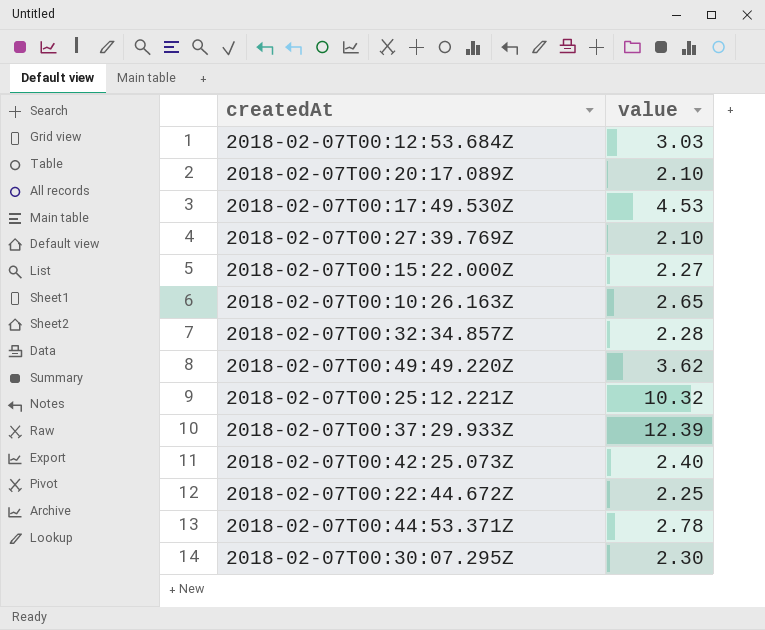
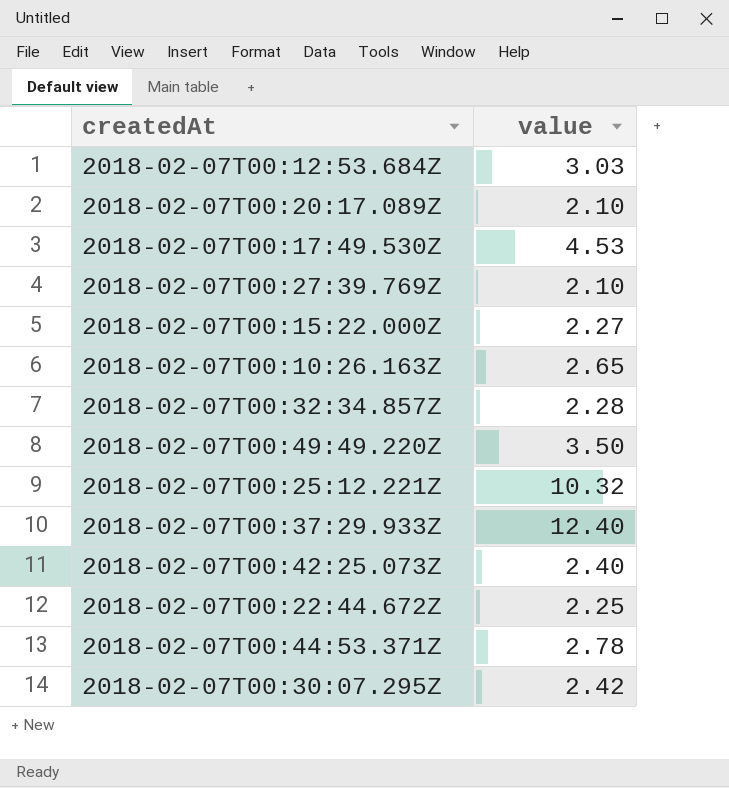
2018-02-07T00:49:49.220Z | value: 3.62 -> 3.50
2018-02-07T00:37:29.933Z | value: 12.39 -> 12.40
2018-02-07T00:30:07.295Z | value: 2.30 -> 2.42

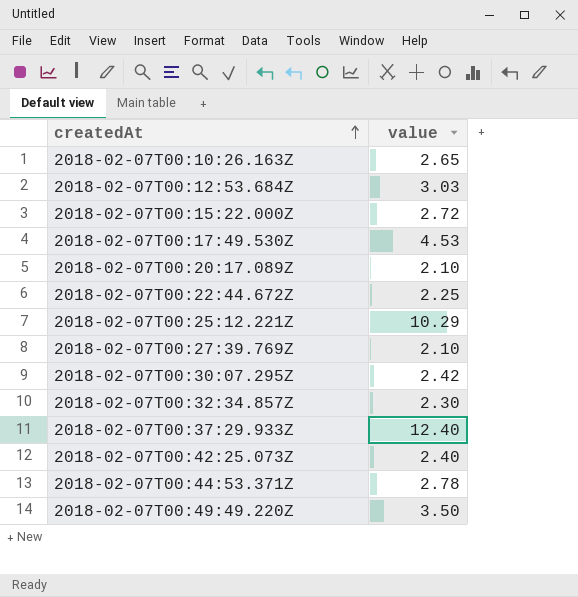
row order: none -> createdAt ascending
2018-02-07T00:15:22.000Z | value: 2.27 -> 2.72
2018-02-07T00:25:12.221Z | value: 10.32 -> 10.29
2018-02-07T00:32:34.857Z | value: 2.28 -> 2.30

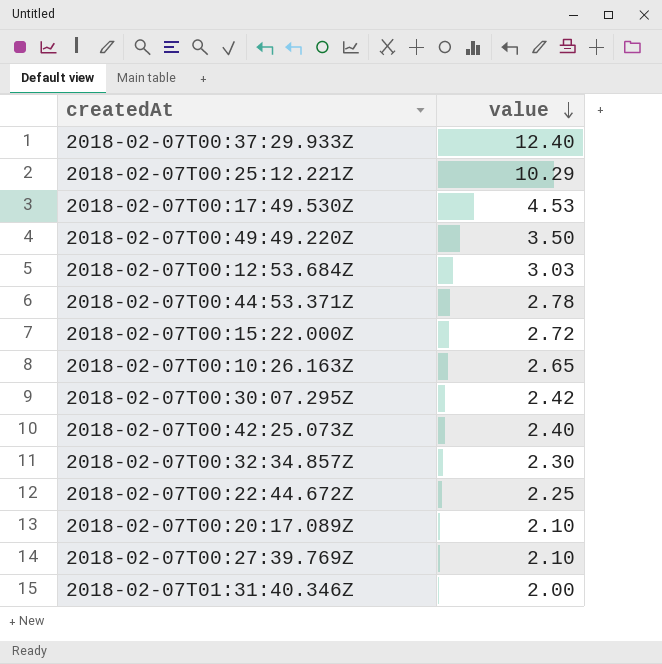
row order: createdAt ascending -> value descending
row 2018-02-07T01:31:40.346Z: none -> 2.00

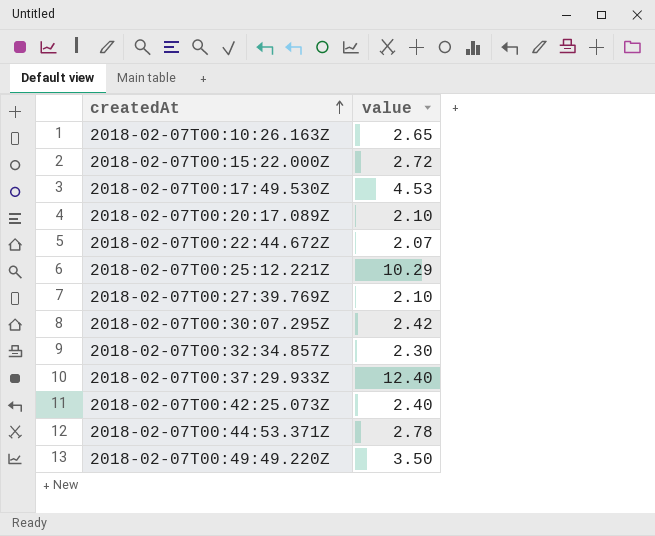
row order: value descending -> createdAt ascending
row 2018-02-07T00:12:53.684Z: 3.03 -> none
row 2018-02-07T01:31:40.346Z: 2.00 -> none
2018-02-07T00:22:44.672Z | value: 2.25 -> 2.07

